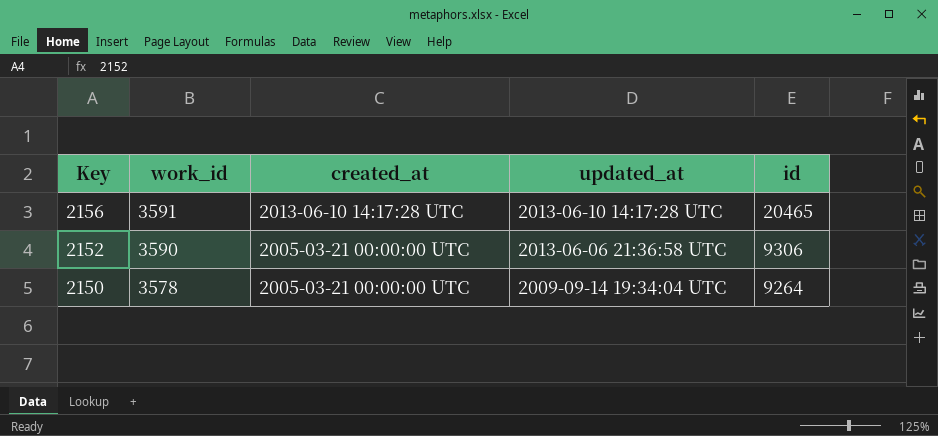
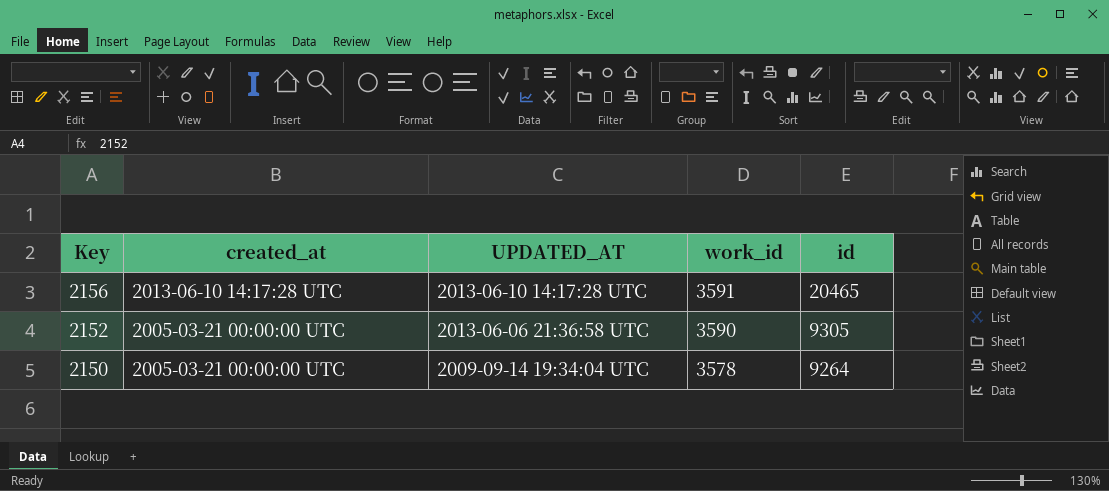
column name: updated_at -> UPDATED_AT
column work_id | position: 2 -> 4
2152 | id: 9306 -> 9305

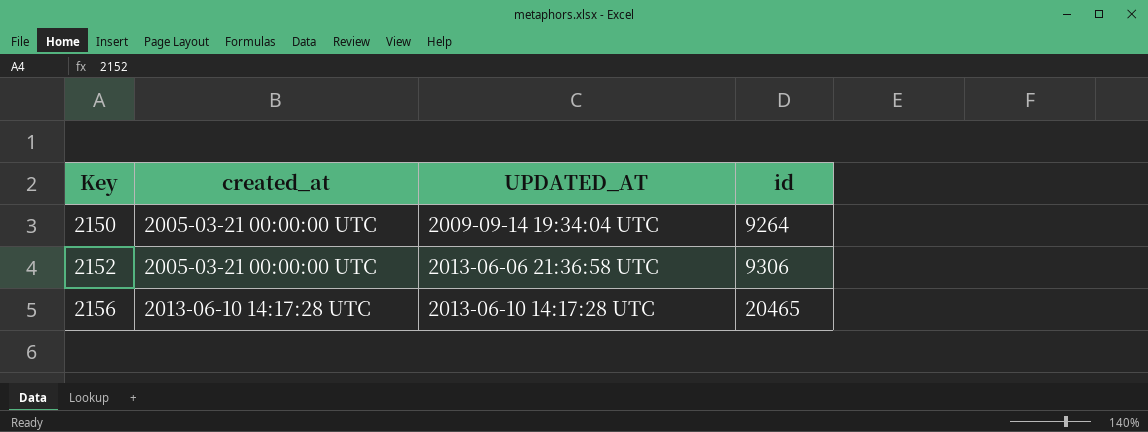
row order: Key descending -> Key ascending
column work_id | position: 4 -> none
2152 | id: 9305 -> 9306

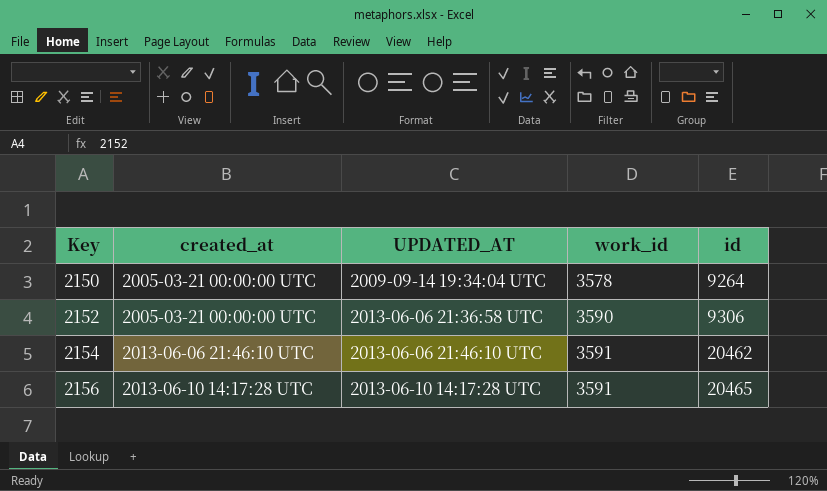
column work_id | position: none -> 4
row 2154: none -> 2013-06-06 21:46:10 UTC | 2013-06-06 21:46:10 UTC | 3591 | 20462

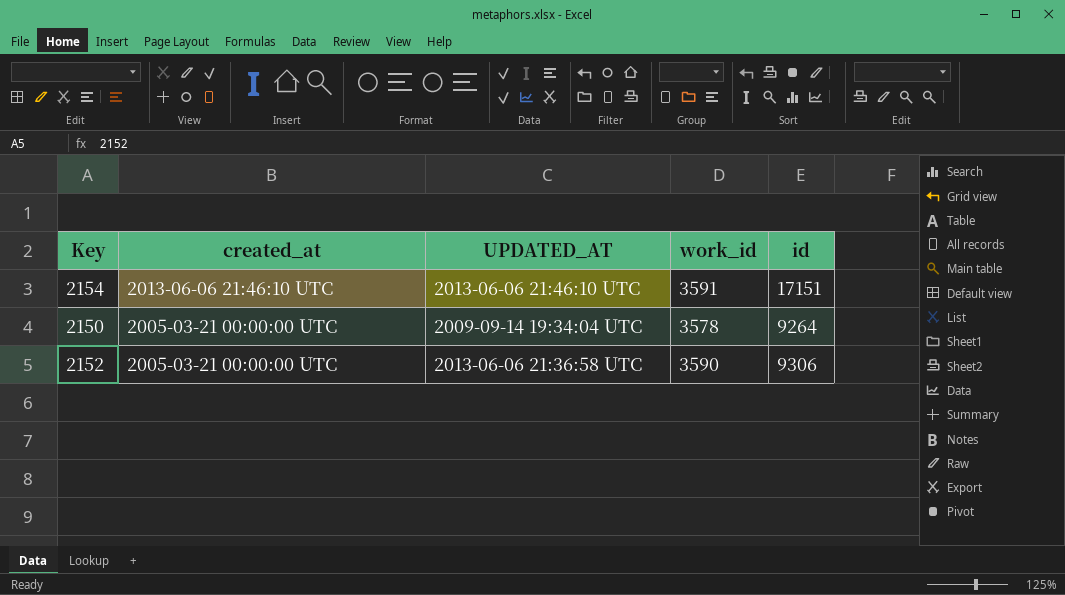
row order: Key ascending -> created_at descending
row 2156: 2013-06-10 14:17:28 UTC | 2013-06-10 14:17:28 UTC | 3591 | 20465 -> none
2154 | id: 20462 -> 17151

